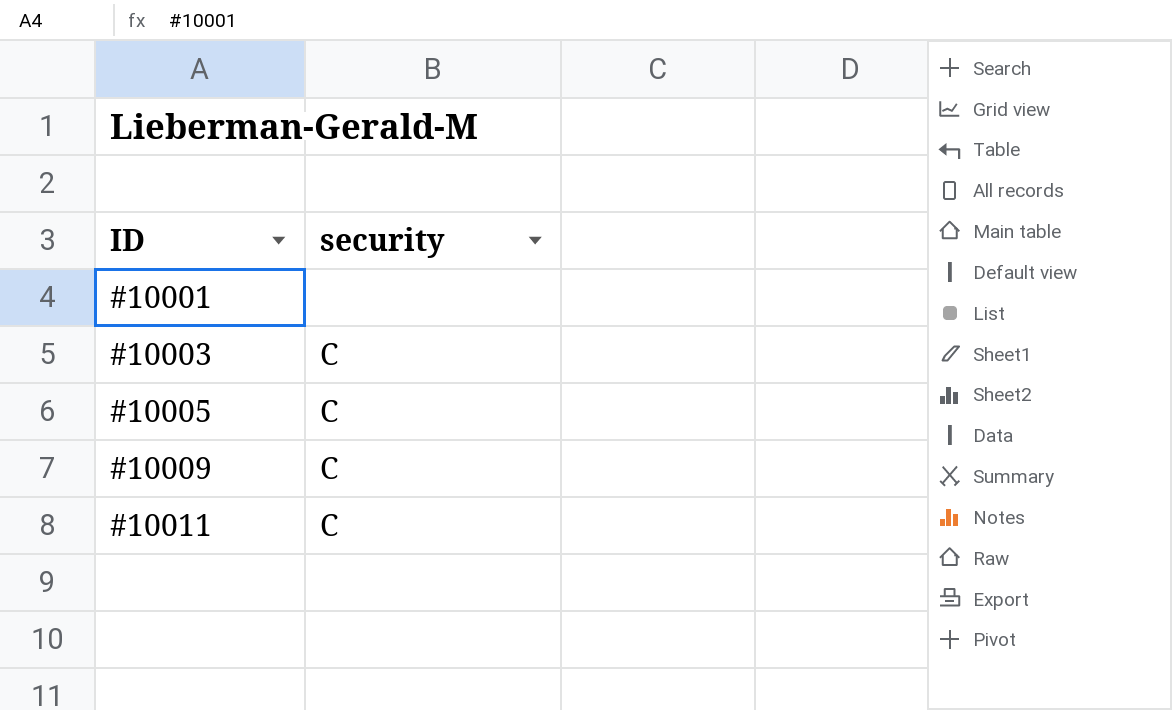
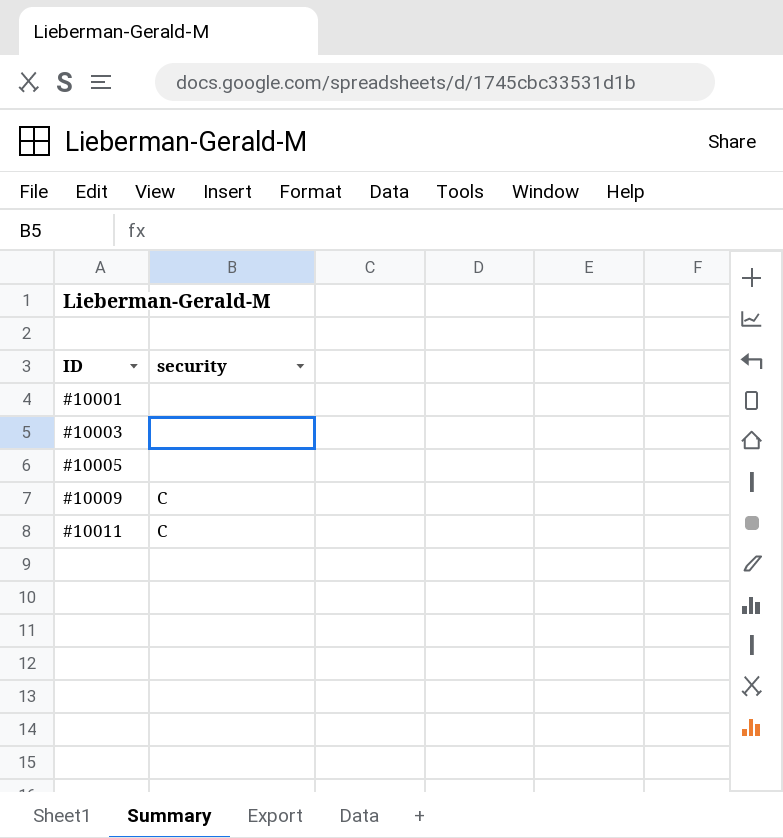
#10003 | security: C -> none
#10005 | security: C -> none

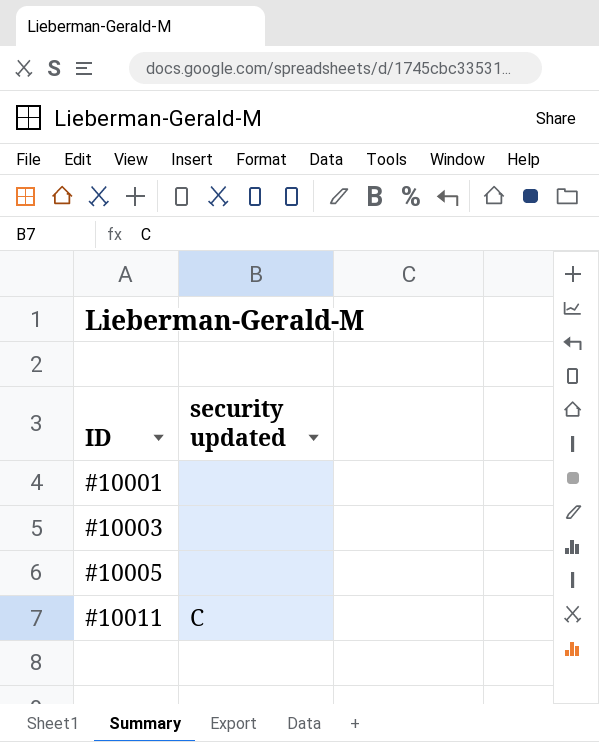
column name: security -> security updated
row #10009: C -> none

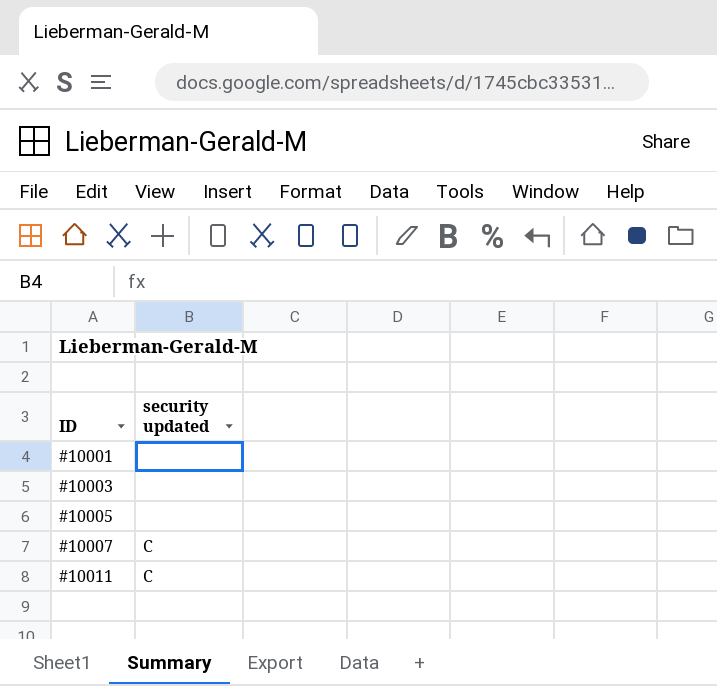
row #10007: none -> C

